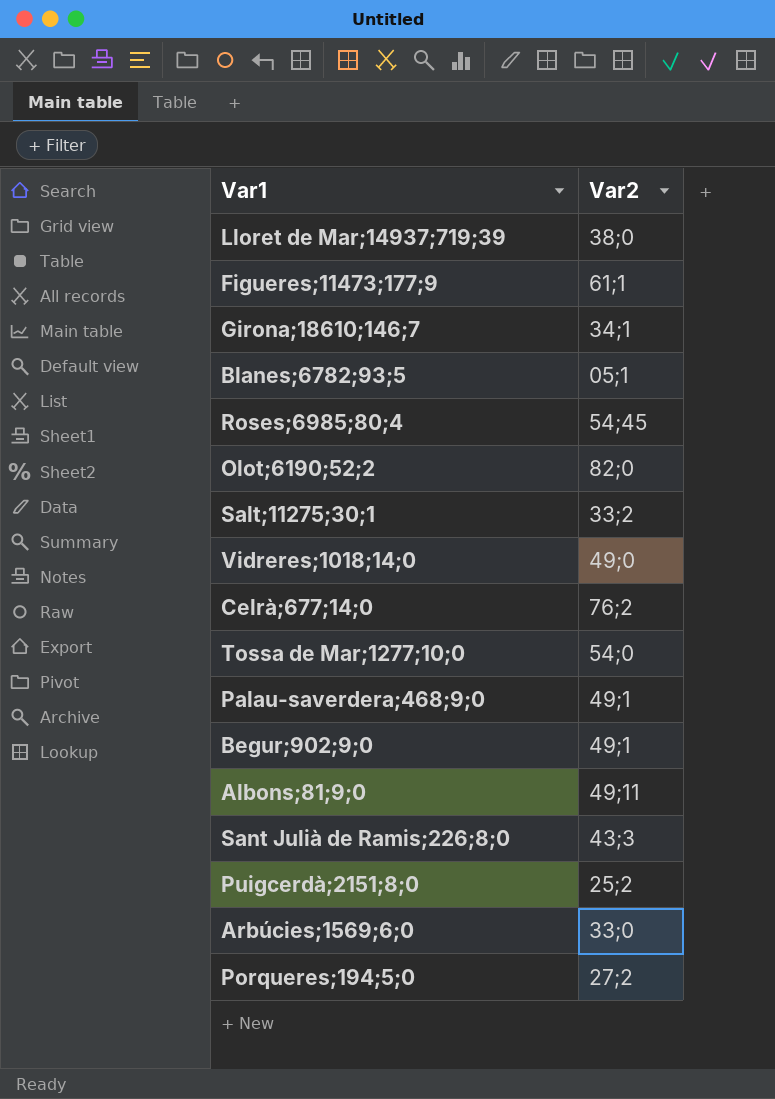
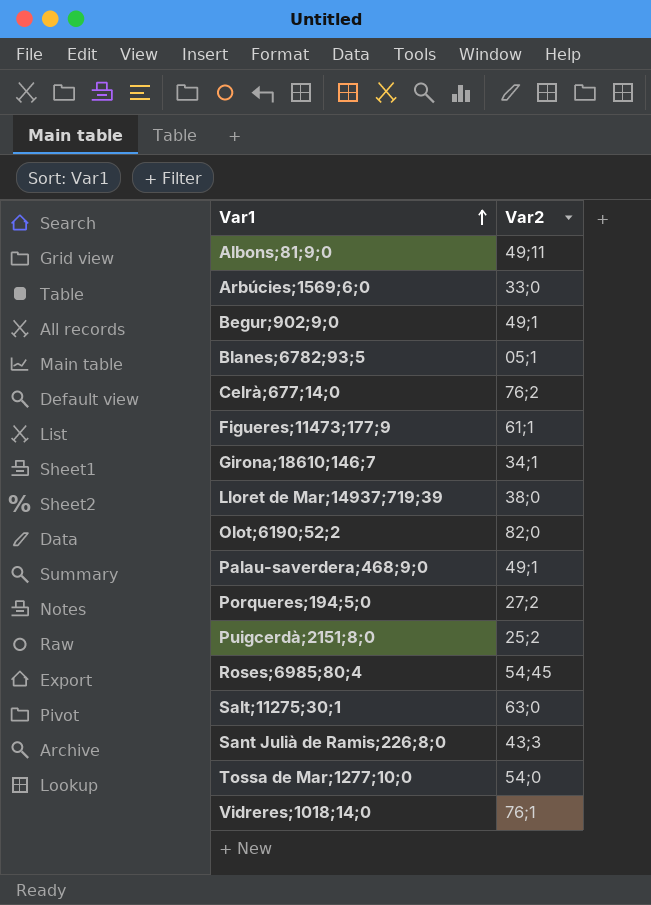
row order: none -> Var1 ascending
Salt;11275;30;1 | Var2: 33;2 -> 63;0
Vidreres;1018;14;0 | Var2: 49;0 -> 76;1

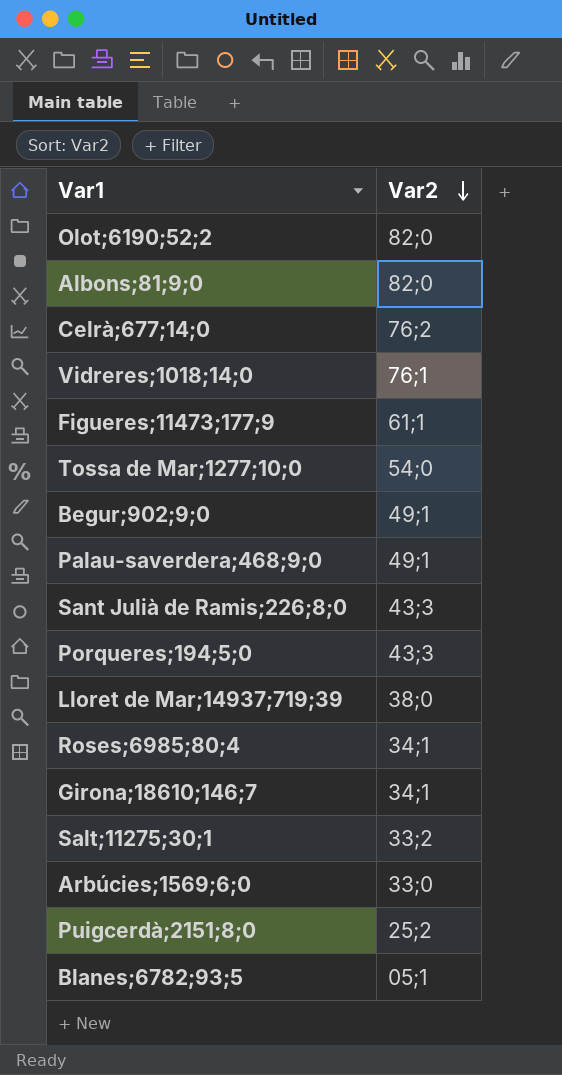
row order: Var1 ascending -> Var2 descending
Albons;81;9;0 | Var2: 49;11 -> 82;0
Porqueres;194;5;0 | Var2: 27;2 -> 43;3
Roses;6985;80;4 | Var2: 54;45 -> 34;1
Salt;11275;30;1 | Var2: 63;0 -> 33;2

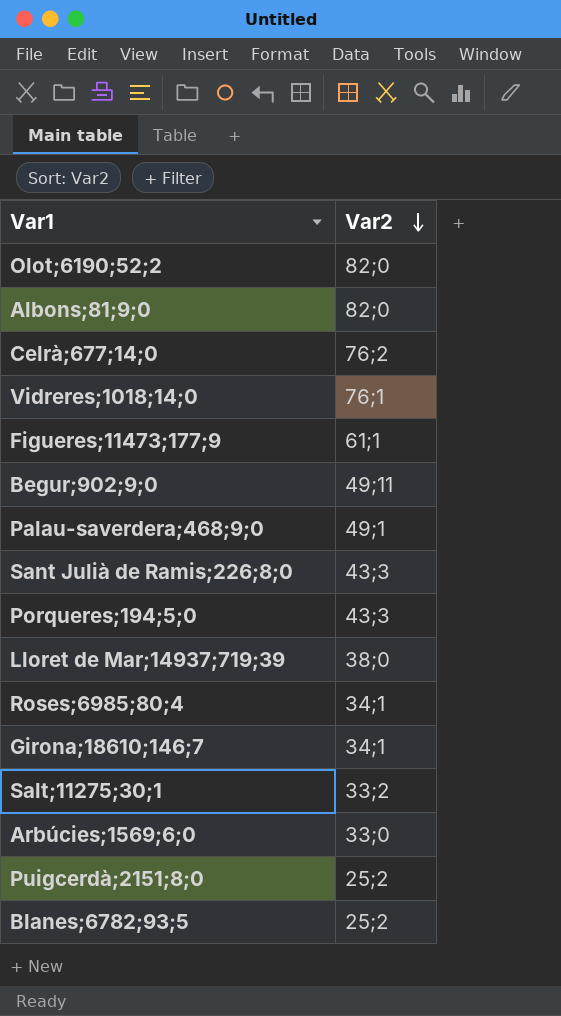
row Tossa de Mar;1277;10;0: 54;0 -> none
Begur;902;9;0 | Var2: 49;1 -> 49;11
Blanes;6782;93;5 | Var2: 05;1 -> 25;2

